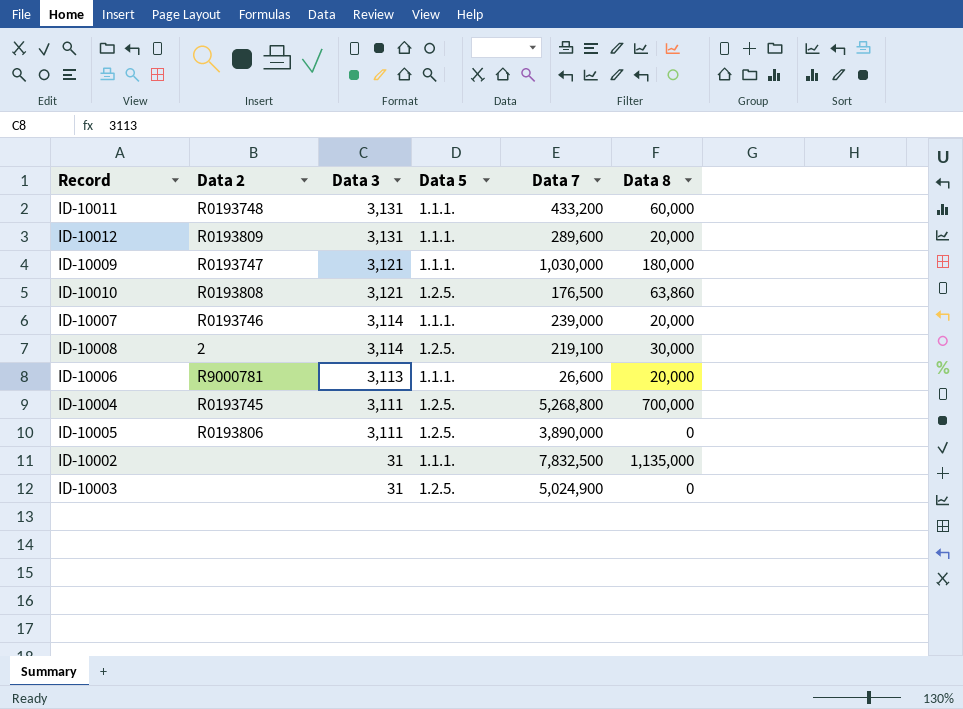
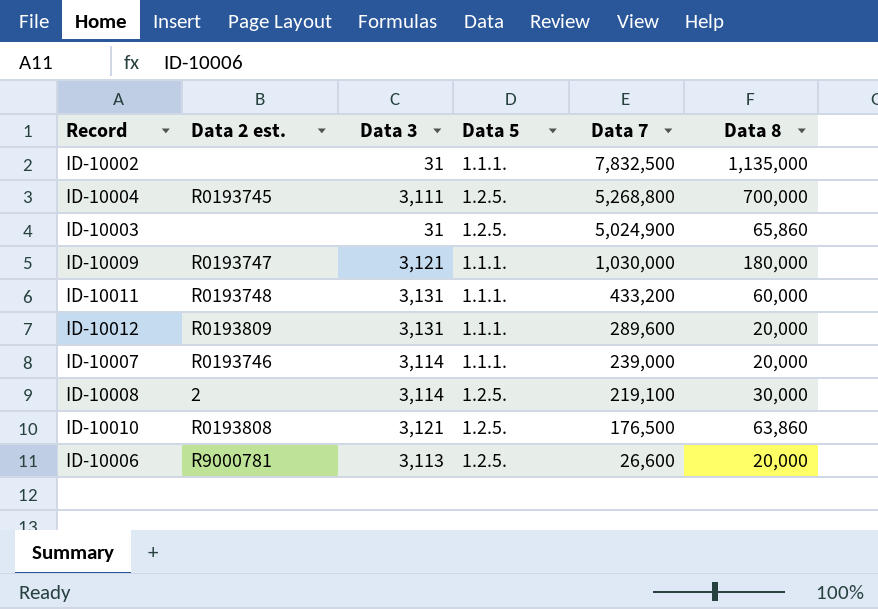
row order: Data 3 descending -> Data 7 descending
column name: Data 2 -> Data 2 est.
row ID-10005: R0193806 | 3,111 | 1.2.5. | 3,890,000 | 0 -> none
ID-10003 | Data 8: 0 -> 65,860
ID-10006 | Data 5: 1.1.1. -> 1.2.5.

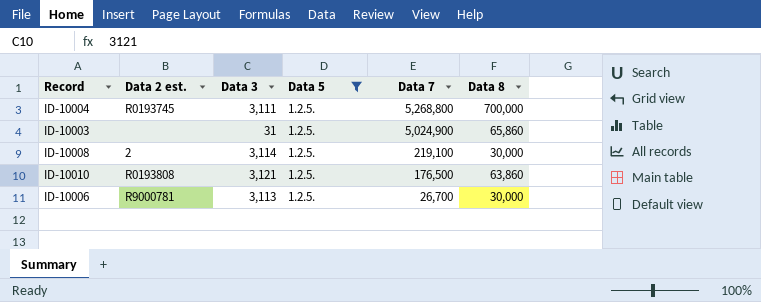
filter: none -> Data 5 = 1.2.5.
ID-10006 | Data 7: 26,600 -> 26,700
ID-10006 | Data 8: 20,000 -> 30,000

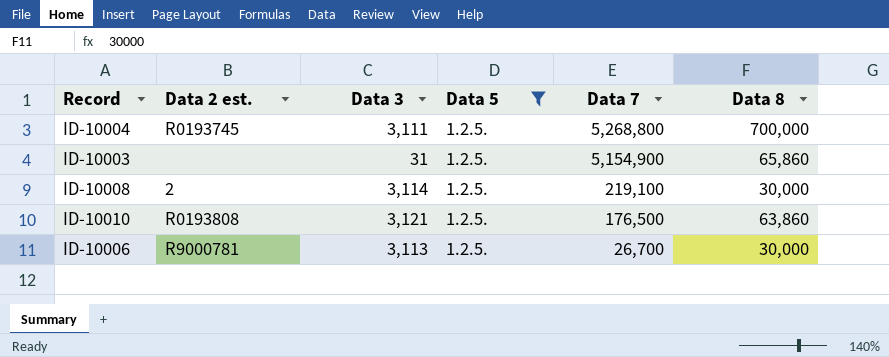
ID-10003 | Data 7: 5,024,900 -> 5,154,900

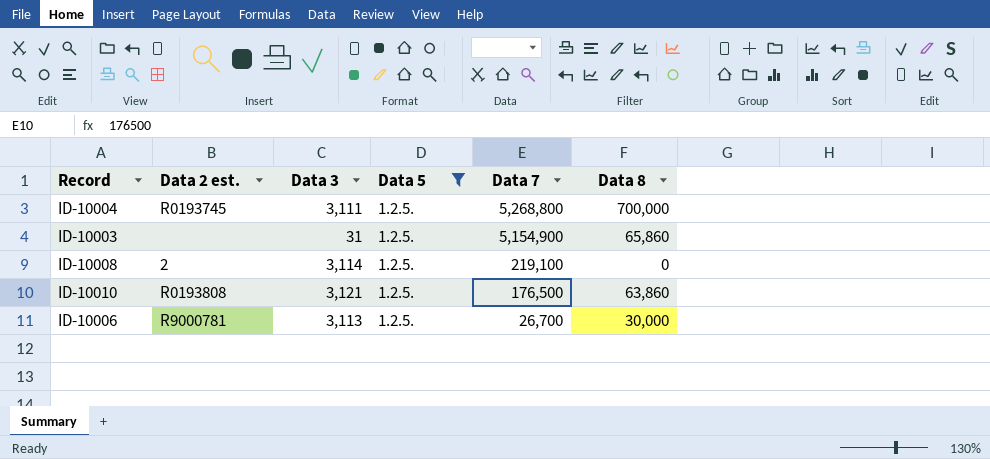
ID-10008 | Data 8: 30,000 -> 0

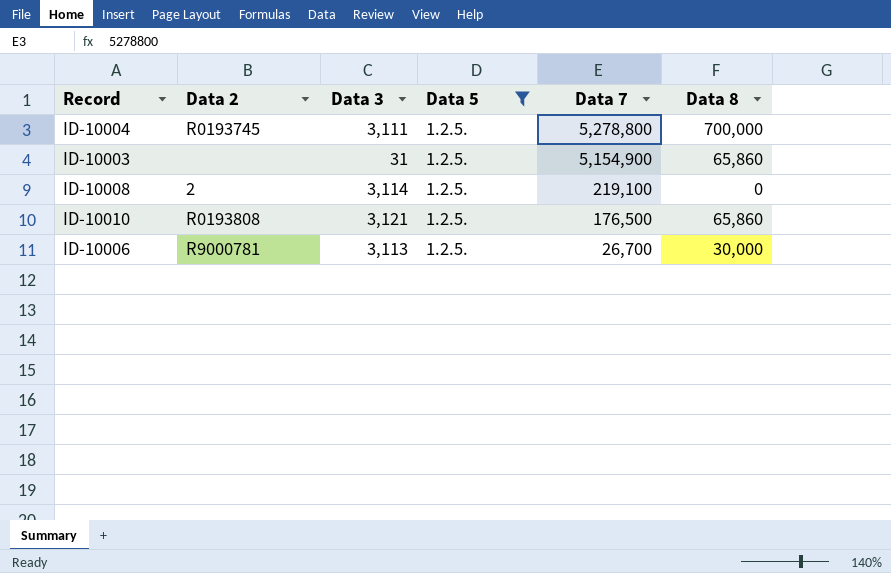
column name: Data 2 est. -> Data 2
ID-10004 | Data 7: 5,268,800 -> 5,278,800
ID-10010 | Data 8: 63,860 -> 65,860

